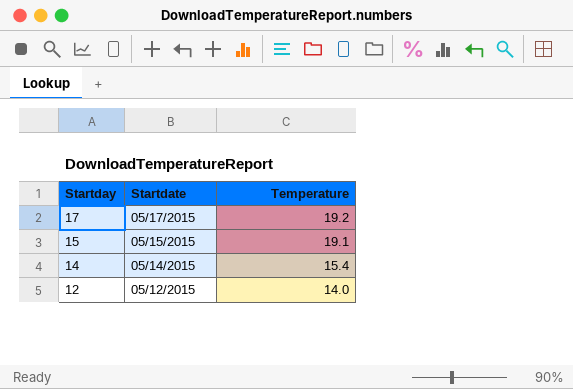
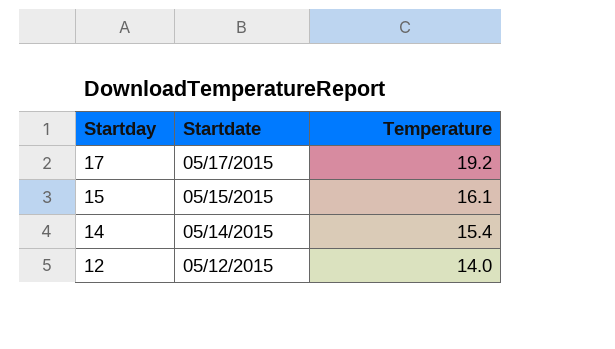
15 | Temperature: 19.1 -> 16.1

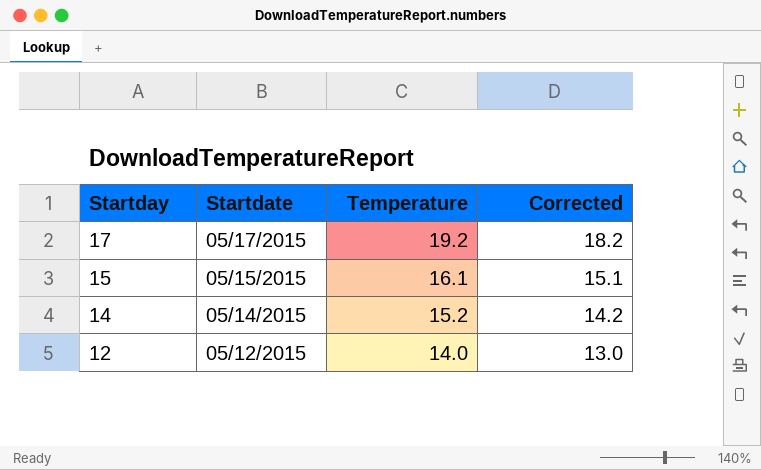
column Corrected | formula: none -> [Temperature] - 1
14 | Temperature: 15.4 -> 15.2

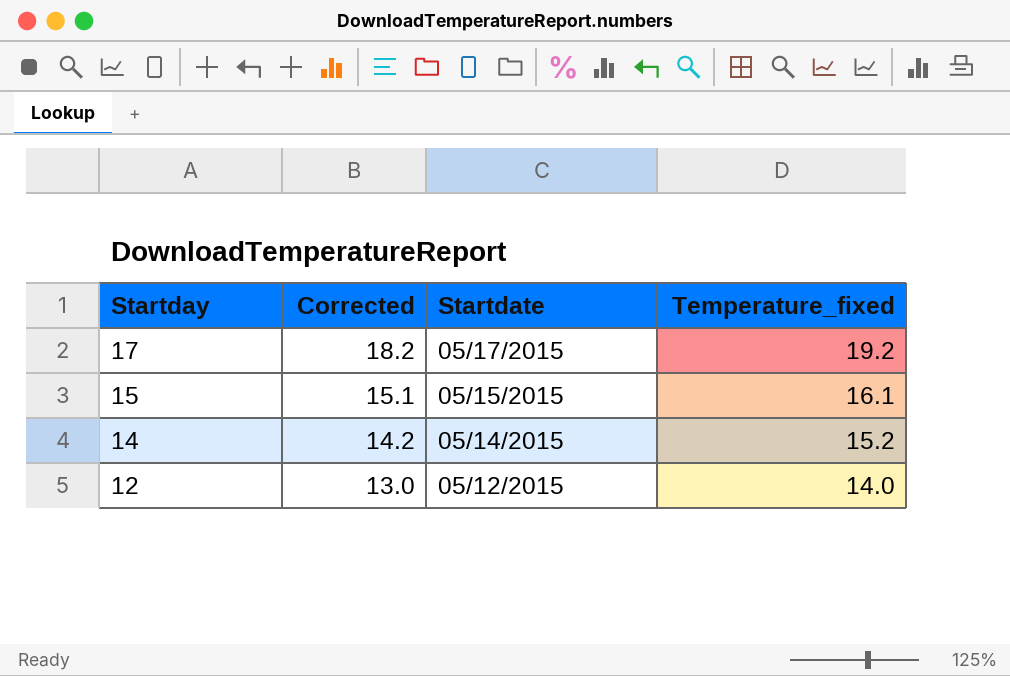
column Corrected | position: 4 -> 2
column name: Temperature -> Temperature_fixed

